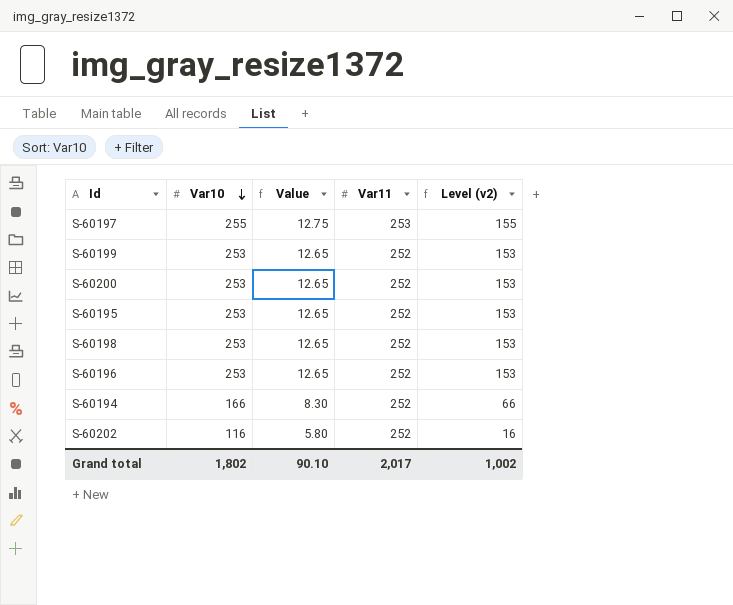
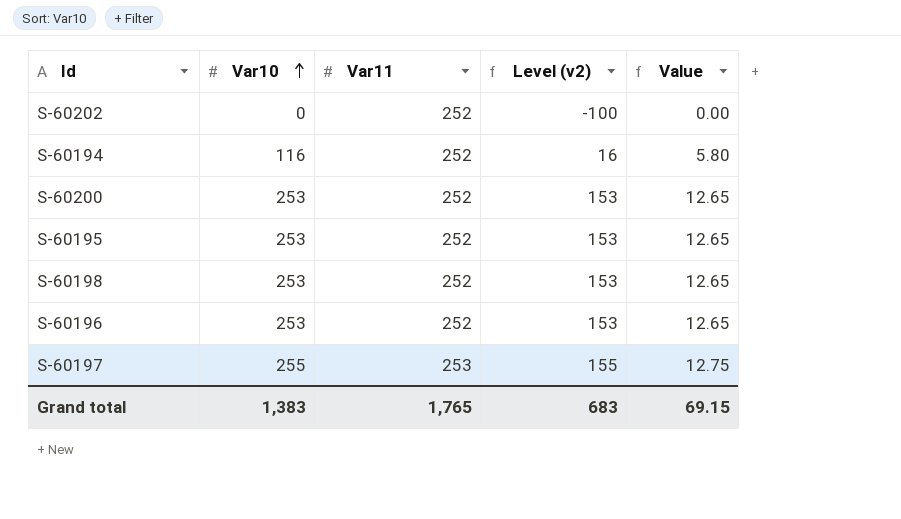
row order: Var10 descending -> Var10 ascending
column Value | position: 3 -> 5
row S-60199: 253 | 12.65 | 252 | 153 -> none
S-60202 | Var10: 116 -> 0
S-60202 | Level (v2): 16 -> -100
S-60202 | Value: 5.80 -> 0.00
S-60194 | Var10: 166 -> 116
S-60194 | Level (v2): 66 -> 16
S-60194 | Value: 8.30 -> 5.80
Grand total | Var10: 1,802 -> 1,383
Grand total | Var11: 2,017 -> 1,765
Grand total | Level (v2): 1,002 -> 683
Grand total | Value: 90.10 -> 69.15

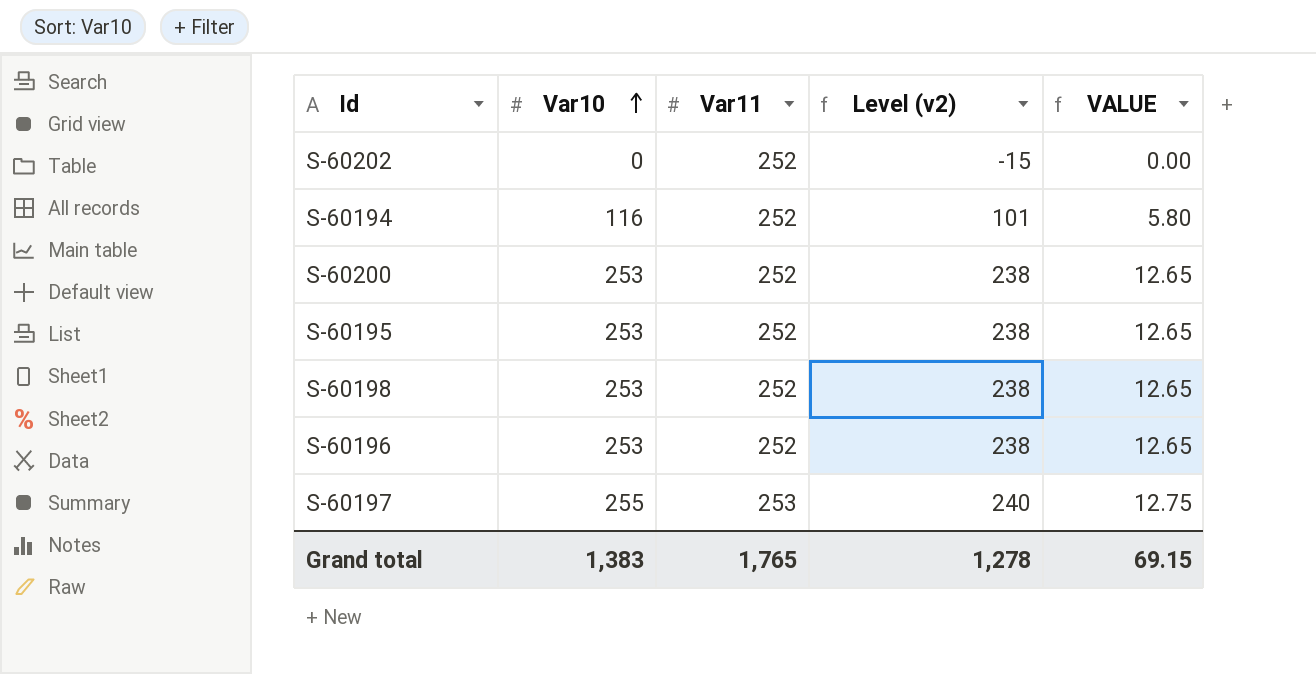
column Level (v2) | formula: [Var10] - 100 -> [Var10] - 15
column name: Value -> VALUE
Grand total | Level (v2): 683 -> 1,278

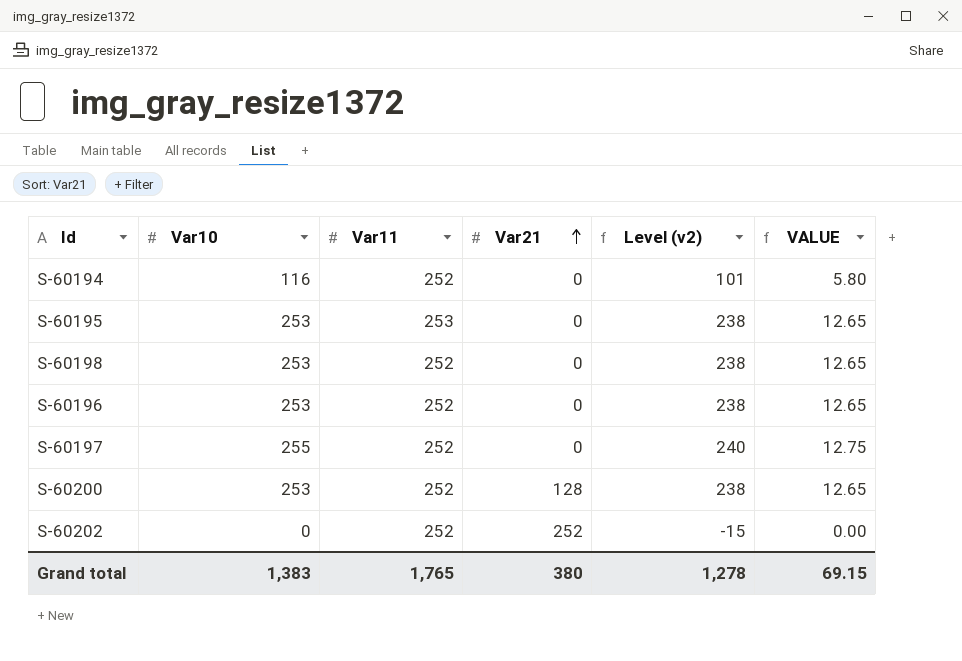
row order: Var10 ascending -> Var21 ascending
column Var21 | position: none -> 4
S-60195 | Var11: 252 -> 253
S-60197 | Var11: 253 -> 252

